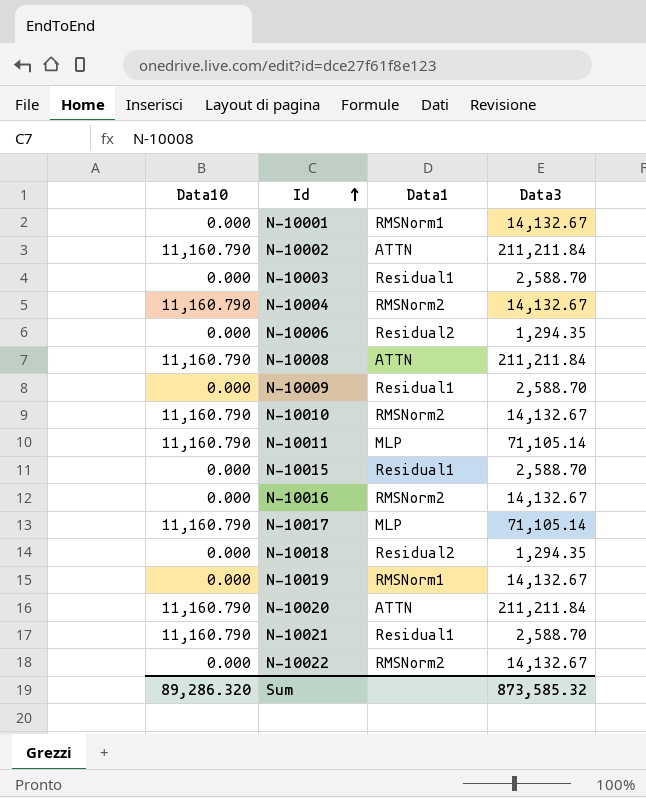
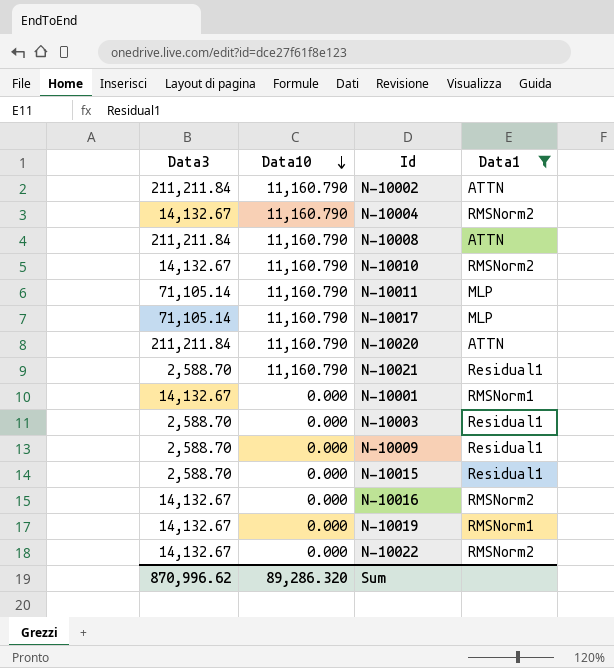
filter: none -> Data1 != Residual2
row order: Id ascending -> Data10 descending
column Data3 | position: 4 -> 1
Sum | Data3: 873,585.32 -> 870,996.62

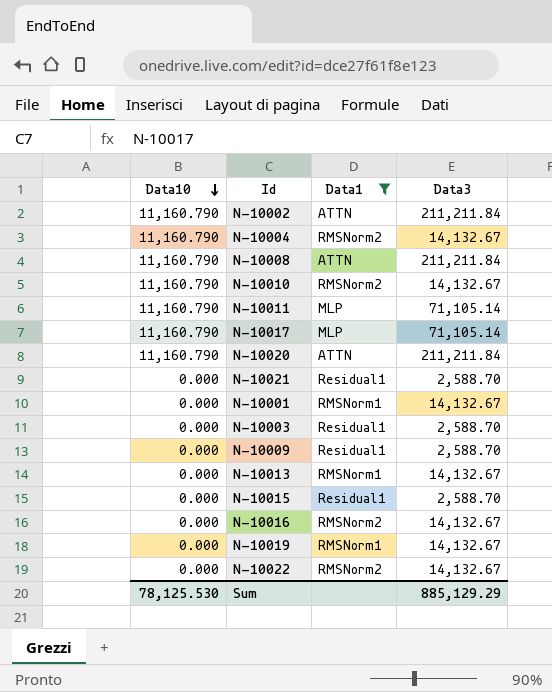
column Data3 | position: 1 -> 4
N-10021 | Data10: 11,160.790 -> 0.000
row N-10013: none -> 0.000 | RMSNorm1 | 14,132.67
Sum | Data10: 89,286.320 -> 78,125.530
Sum | Data3: 870,996.62 -> 885,129.29

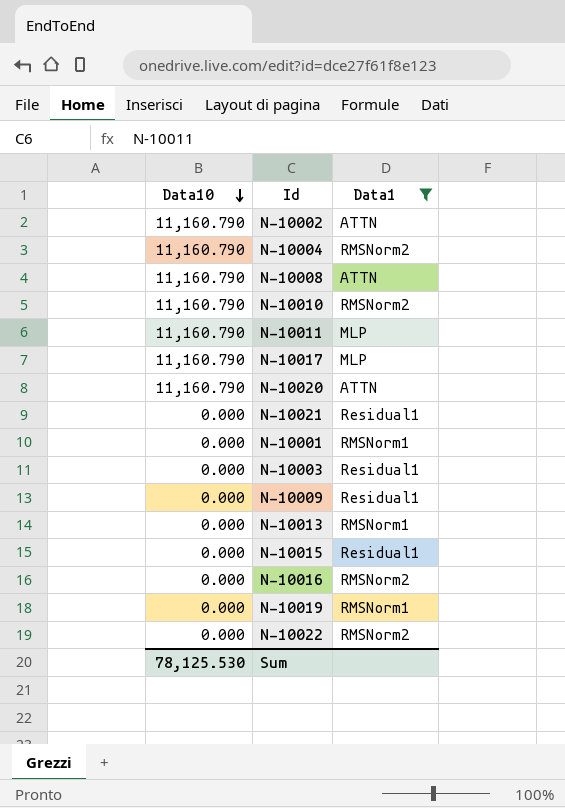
column Data3 | position: 4 -> none

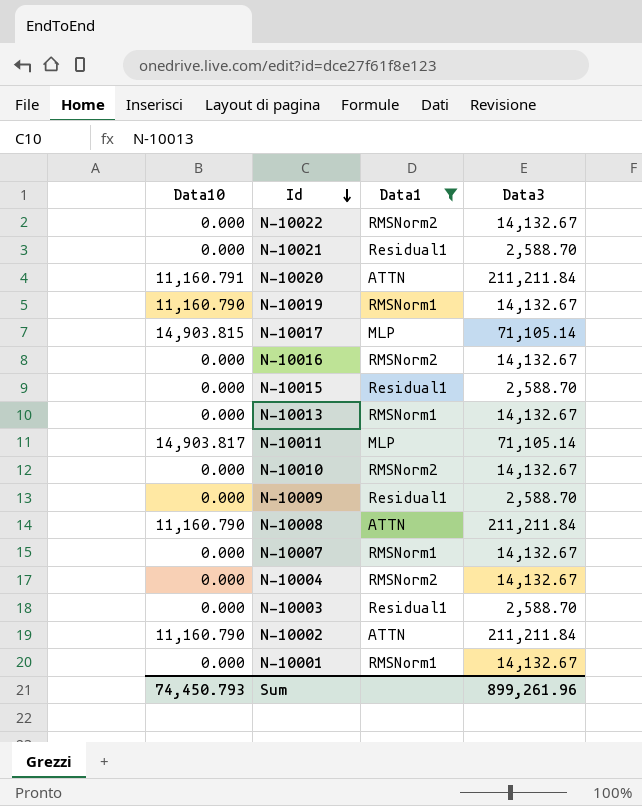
row order: Data10 descending -> Id descending
column Data3 | position: none -> 4
N-10020 | Data10: 11,160.790 -> 11,160.791
N-10019 | Data10: 0.000 -> 11,160.790
N-10017 | Data10: 11,160.790 -> 14,903.815
N-10011 | Data10: 11,160.790 -> 14,903.817
N-10010 | Data10: 11,160.790 -> 0.000
row N-10007: none -> 0.000 | RMSNorm1 | 14,132.67
N-10004 | Data10: 11,160.790 -> 0.000
Sum | Data10: 78,125.530 -> 74,450.793

